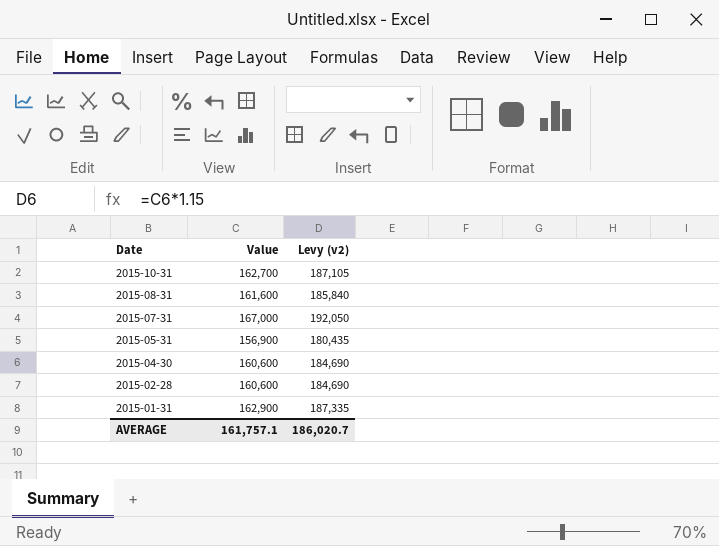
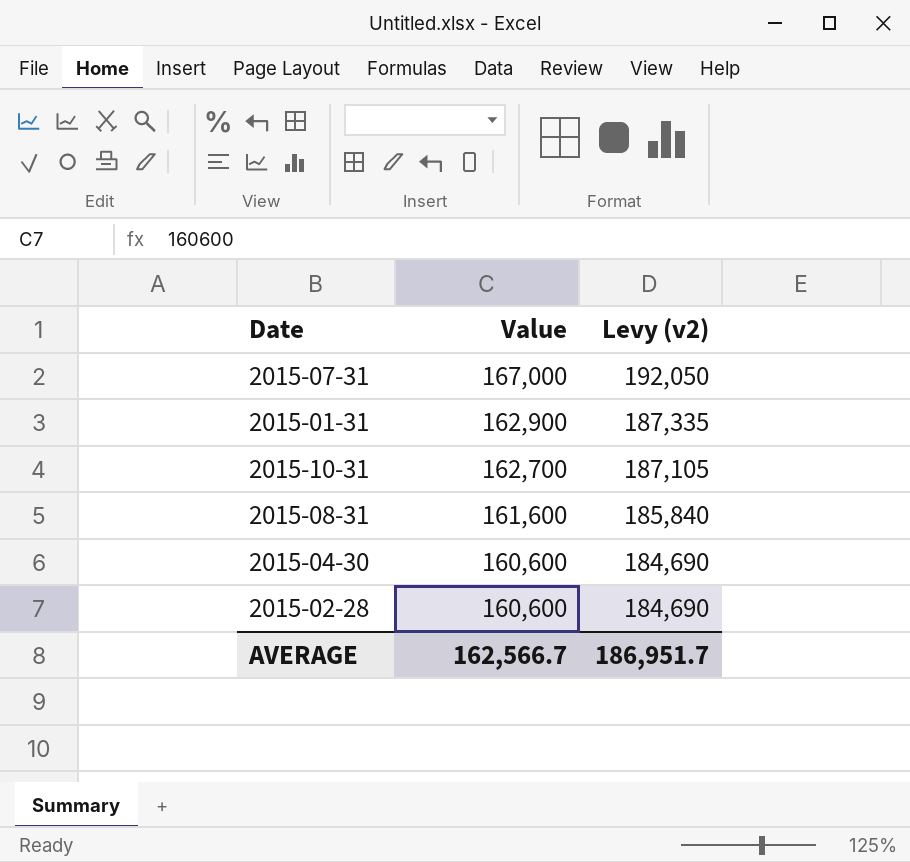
row order: Date descending -> Value descending
row 2015-05-31: 156,900 | 180,435 -> none
AVERAGE | Value: 161,757.1 -> 162,566.7
AVERAGE | Levy (v2): 186,020.7 -> 186,951.7

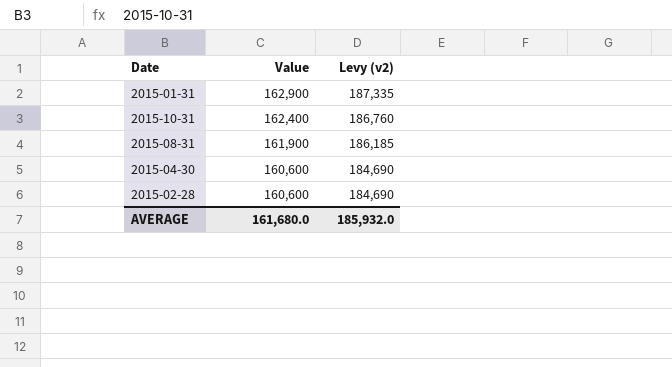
row 2015-07-31: 167,000 | 192,050 -> none
2015-10-31 | Value: 162,700 -> 162,400
2015-10-31 | Levy (v2): 187,105 -> 186,760
2015-08-31 | Value: 161,600 -> 161,900
2015-08-31 | Levy (v2): 185,840 -> 186,185
AVERAGE | Value: 162,566.7 -> 161,680.0
AVERAGE | Levy (v2): 186,951.7 -> 185,932.0

